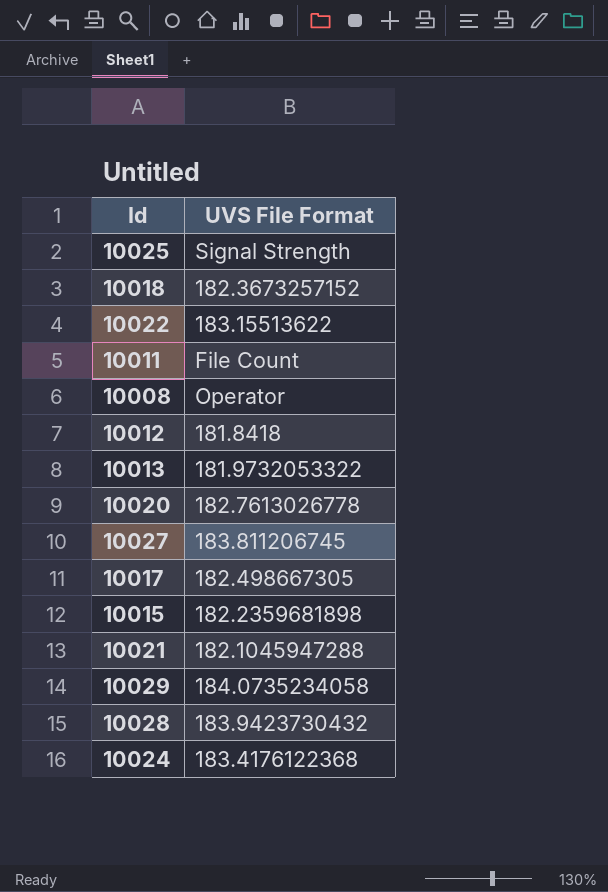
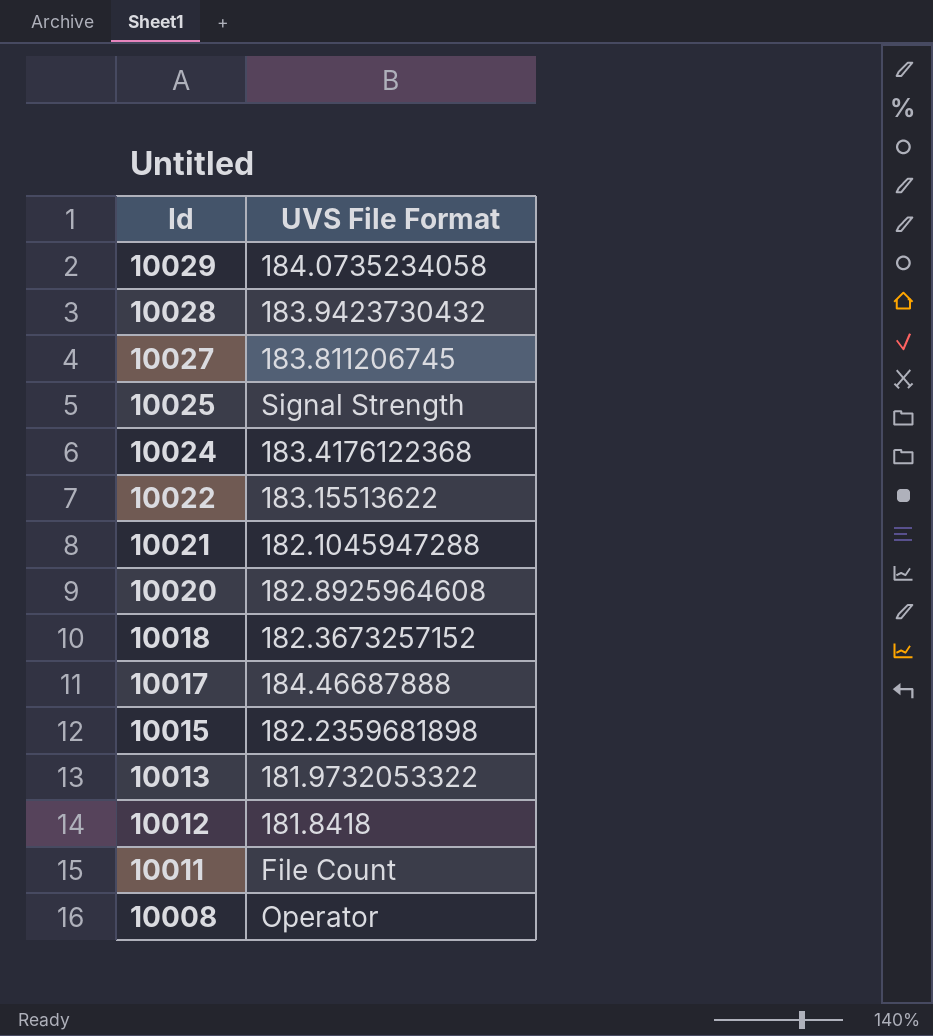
row order: none -> Id descending
10020 | UVS File Format: 182.7613026778 -> 182.8925964608
10017 | UVS File Format: 182.498667305 -> 184.46687888

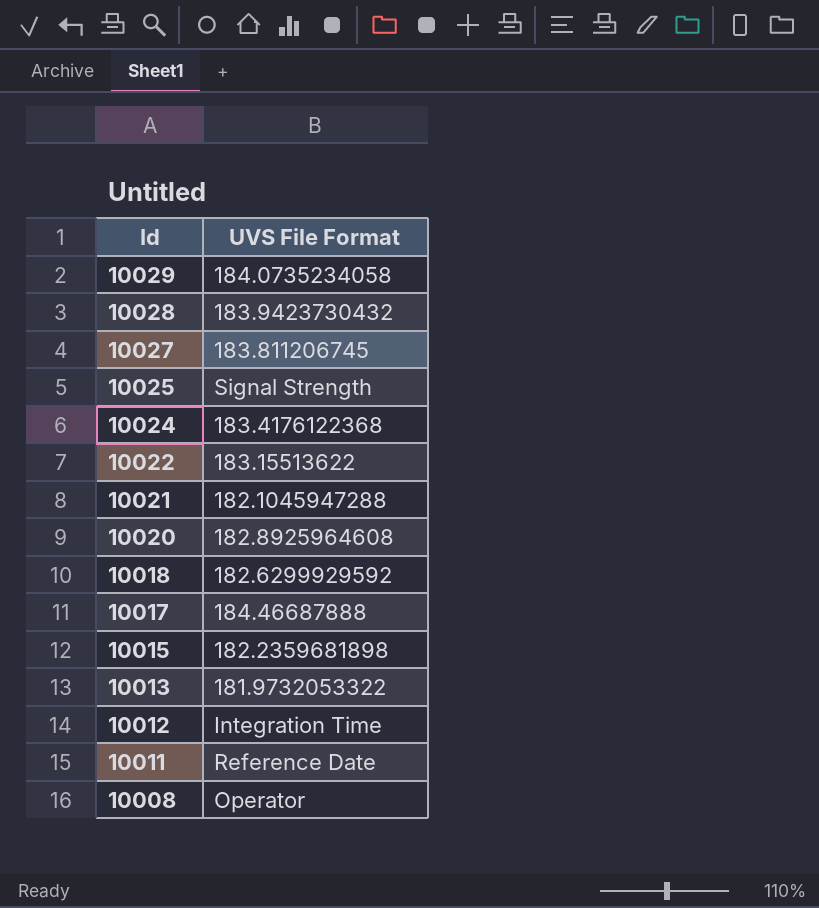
10018 | UVS File Format: 182.3673257152 -> 182.6299929592
10012 | UVS File Format: 181.8418 -> Integration Time
10011 | UVS File Format: File Count -> Reference Date

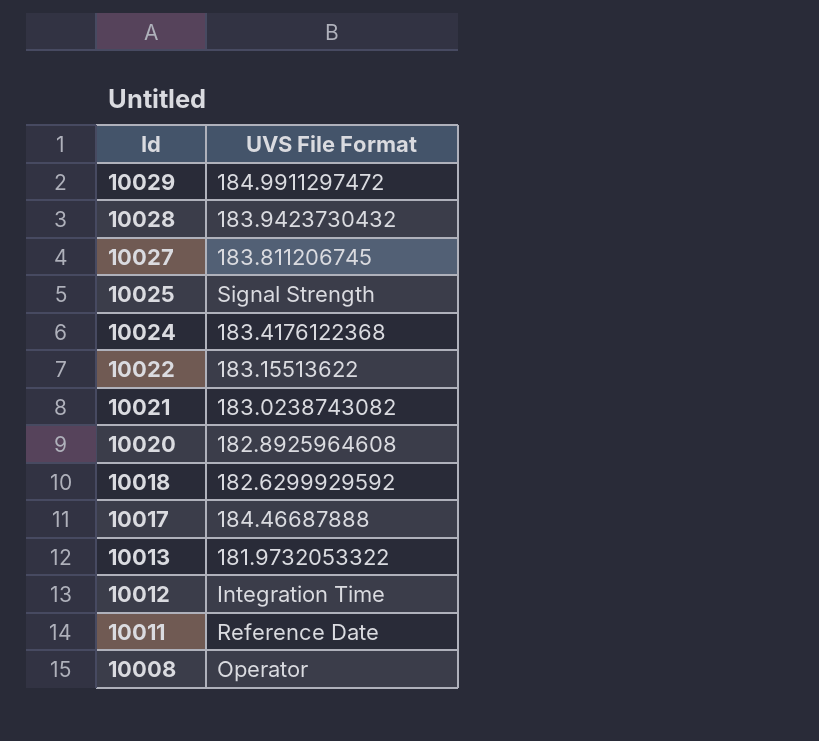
row 10015: 182.2359681898 -> none
10029 | UVS File Format: 184.0735234058 -> 184.9911297472
10021 | UVS File Format: 182.1045947288 -> 183.0238743082

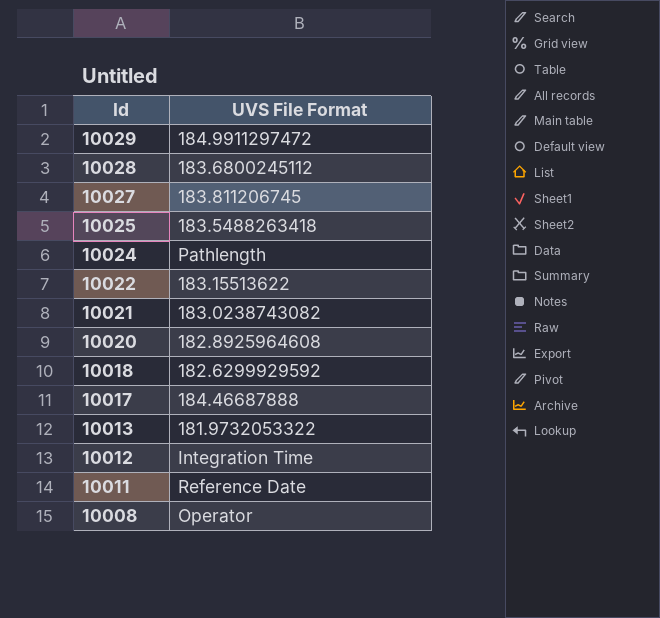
10028 | UVS File Format: 183.9423730432 -> 183.6800245112
10025 | UVS File Format: Signal Strength -> 183.5488263418
10024 | UVS File Format: 183.4176122368 -> Pathlength

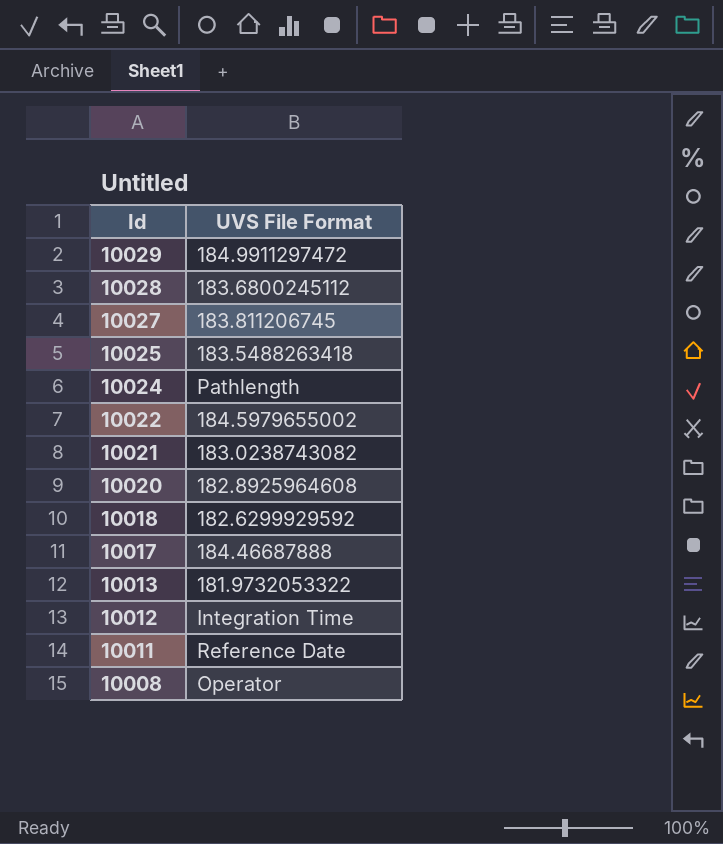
10022 | UVS File Format: 183.15513622 -> 184.5979655002

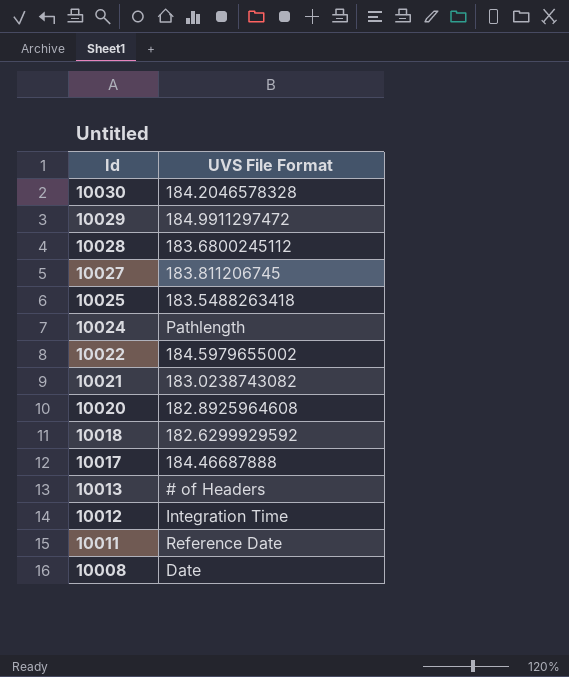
row 10030: none -> 184.2046578328
10013 | UVS File Format: 181.9732053322 -> # of Headers
10008 | UVS File Format: Operator -> Date

